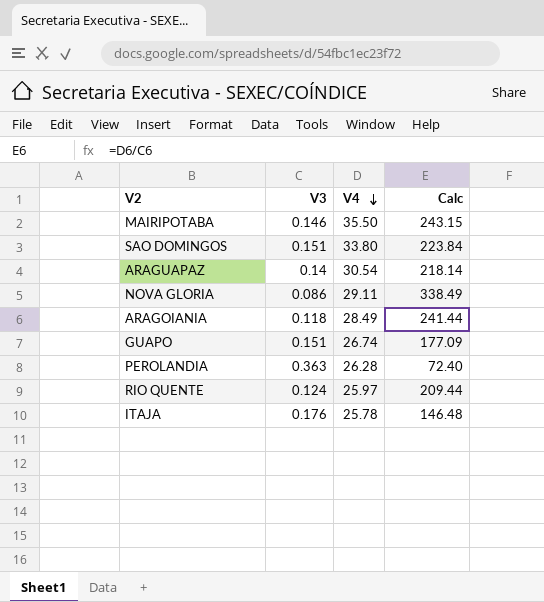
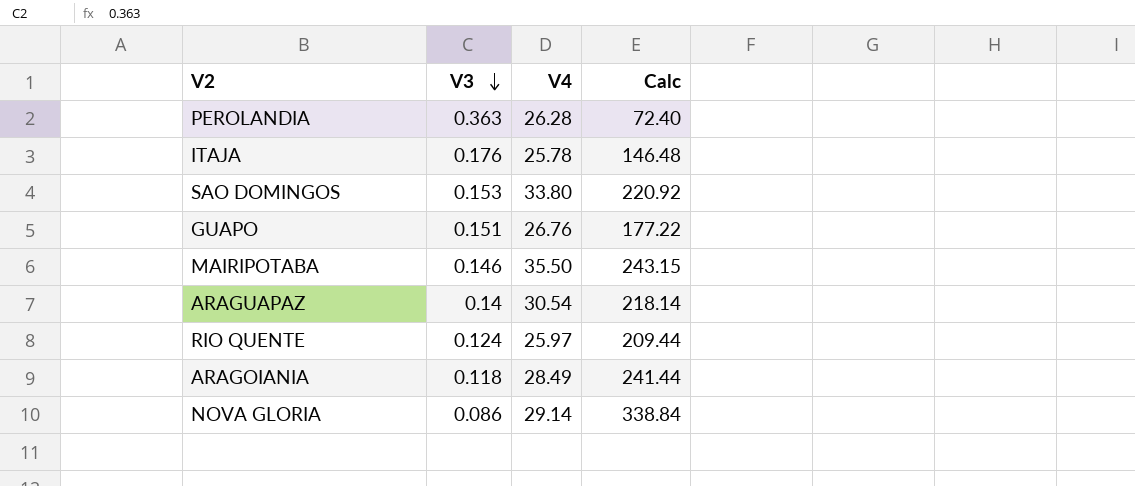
row order: V4 descending -> V3 descending
SAO DOMINGOS | V3: 0.151 -> 0.153
SAO DOMINGOS | Calc: 223.84 -> 220.92
GUAPO | V4: 26.74 -> 26.76
GUAPO | Calc: 177.09 -> 177.22
NOVA GLORIA | V4: 29.11 -> 29.14
NOVA GLORIA | Calc: 338.49 -> 338.84

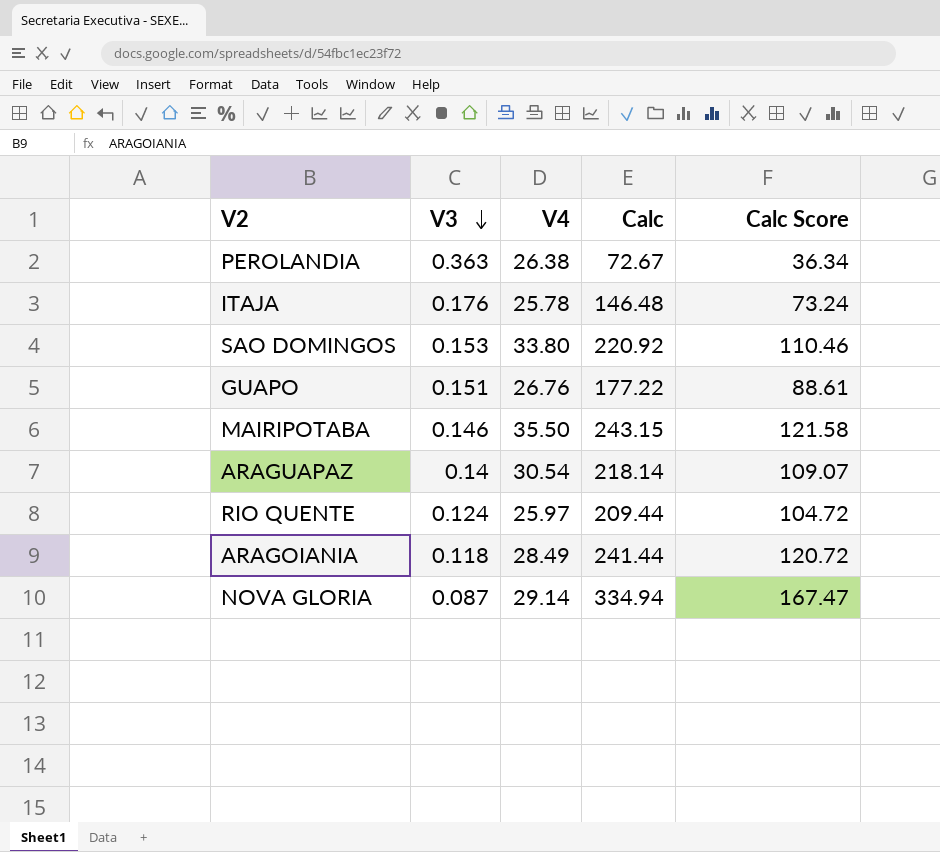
column Calc Score | formula: none -> [Calc] * 0.5
PEROLANDIA | V4: 26.28 -> 26.38
PEROLANDIA | Calc: 72.40 -> 72.67
NOVA GLORIA | V3: 0.086 -> 0.087
NOVA GLORIA | Calc: 338.84 -> 334.94

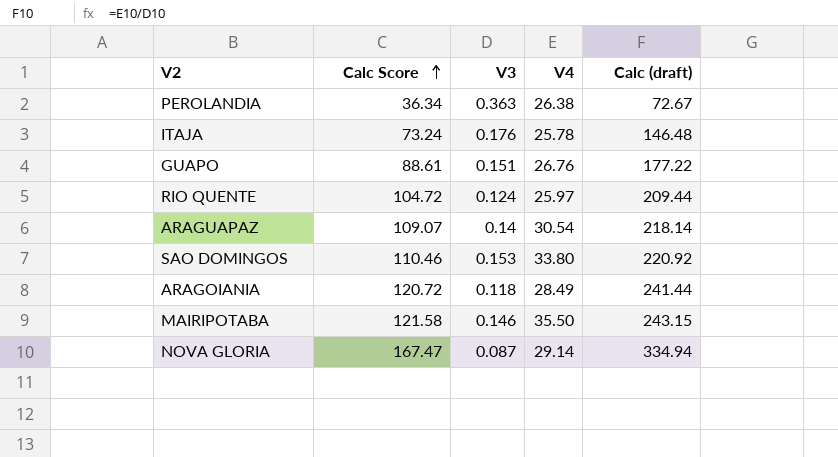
row order: V3 descending -> Calc Score ascending
column Calc Score | position: 5 -> 2
column name: Calc -> Calc (draft)

